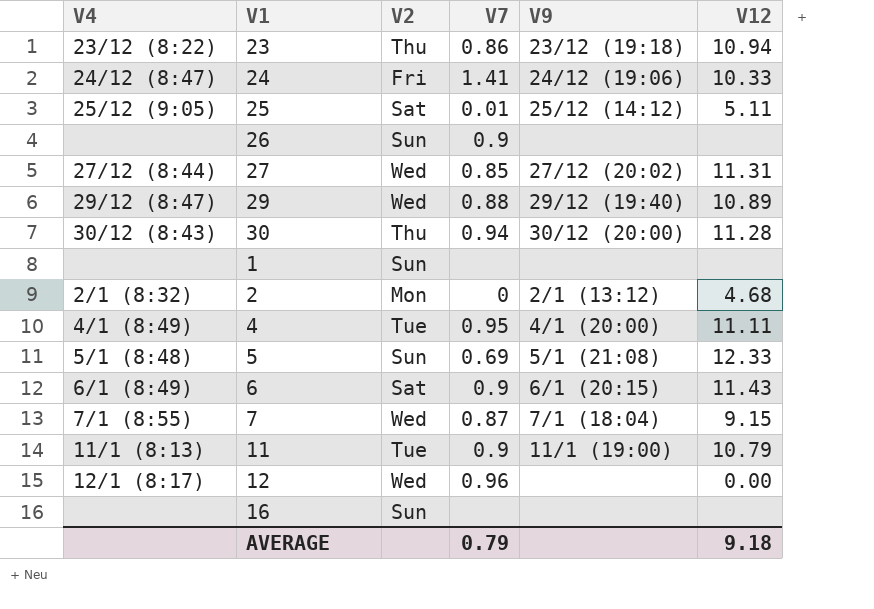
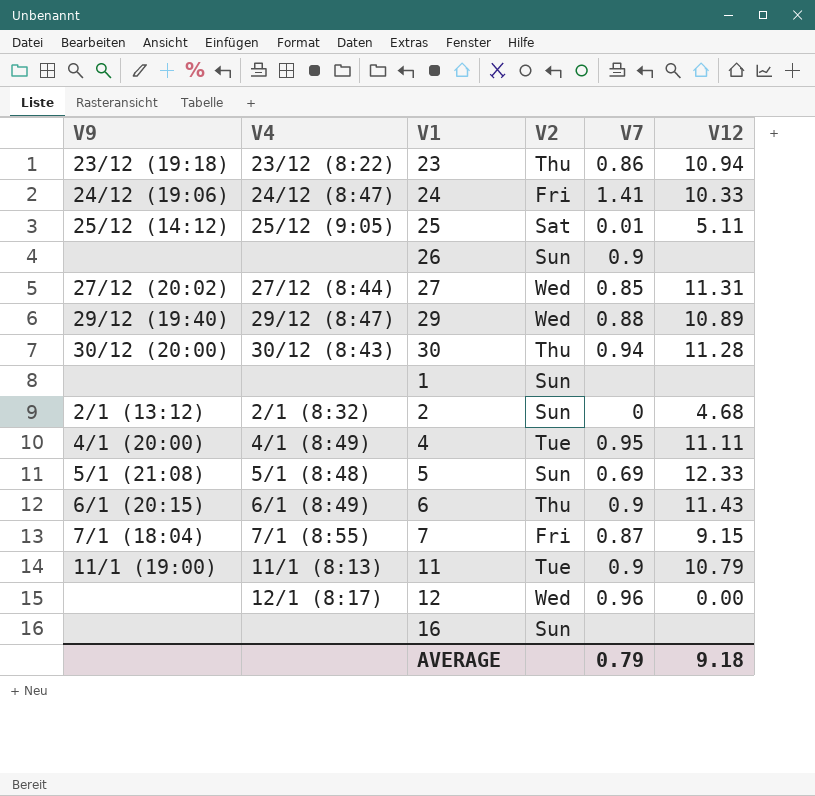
column V9 | position: 5 -> 1
2 | V2: Mon -> Sun
6 | V2: Sat -> Thu
7 | V2: Wed -> Fri

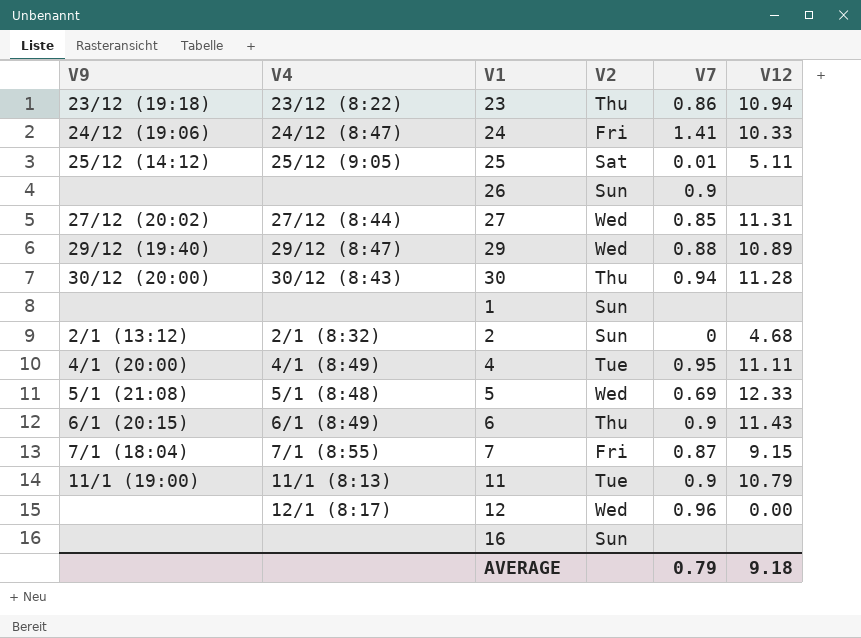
5 | V2: Sun -> Wed

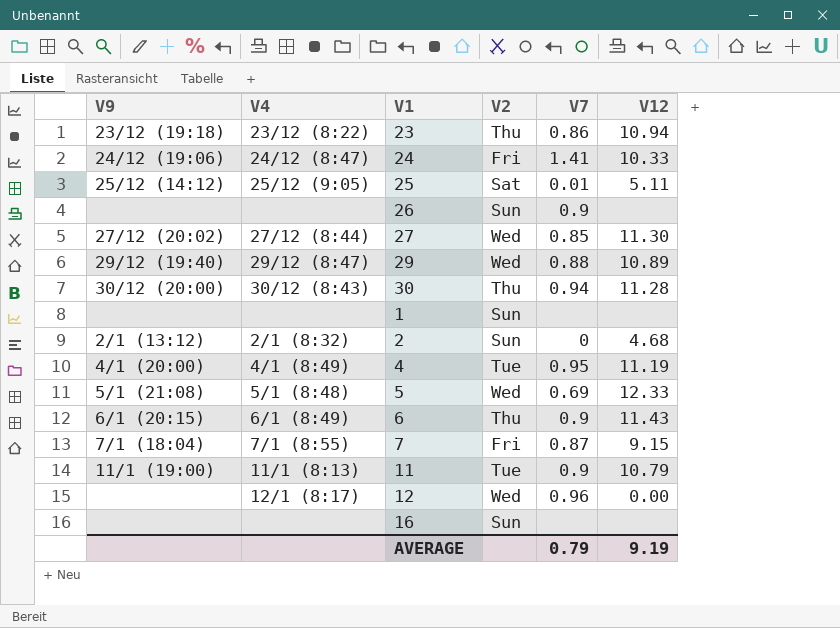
27 | V12: 11.31 -> 11.30
4 | V12: 11.11 -> 11.19
AVERAGE | V12: 9.18 -> 9.19

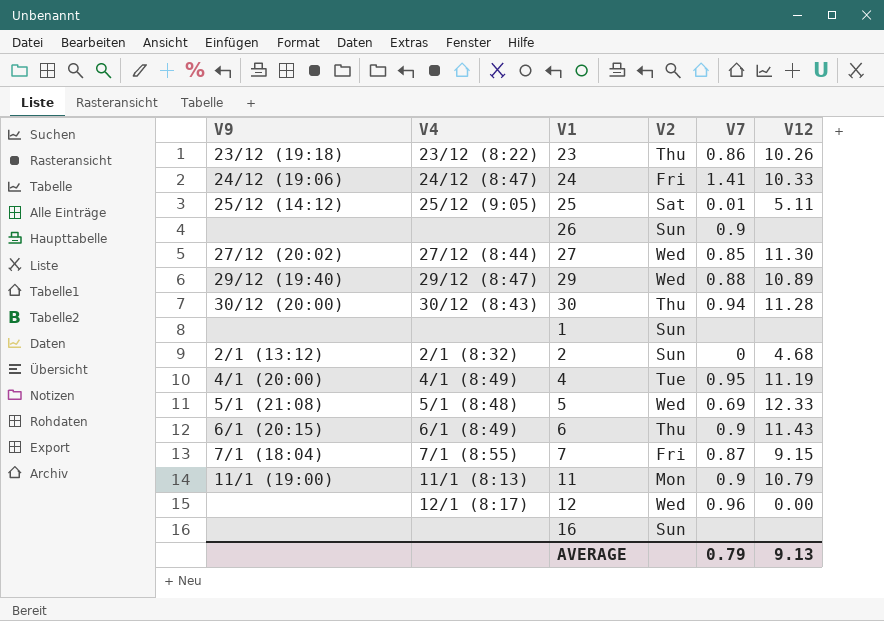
23 | V12: 10.94 -> 10.26
11 | V2: Tue -> Mon
AVERAGE | V12: 9.19 -> 9.13

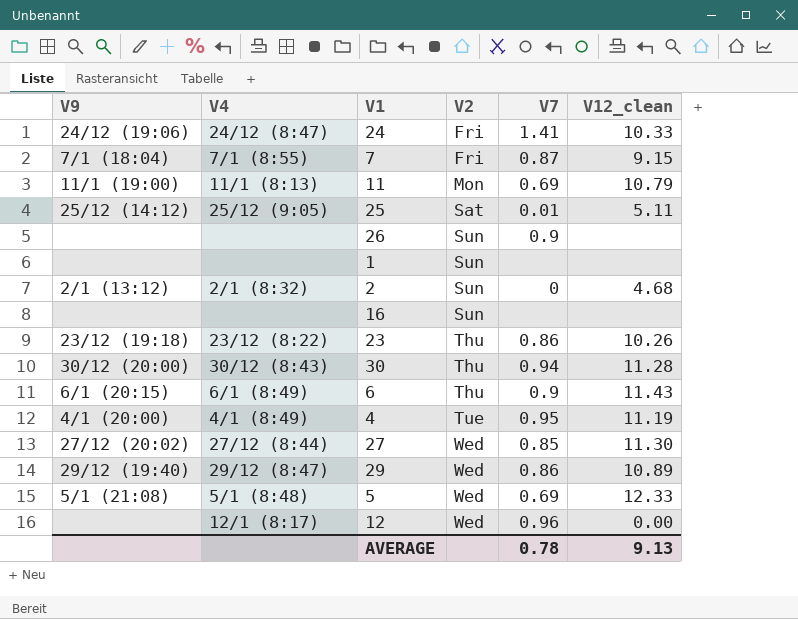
row order: none -> V2 ascending
column name: V12 -> V12_clean
11 | V7: 0.9 -> 0.69
29 | V7: 0.88 -> 0.86
AVERAGE | V7: 0.79 -> 0.78

